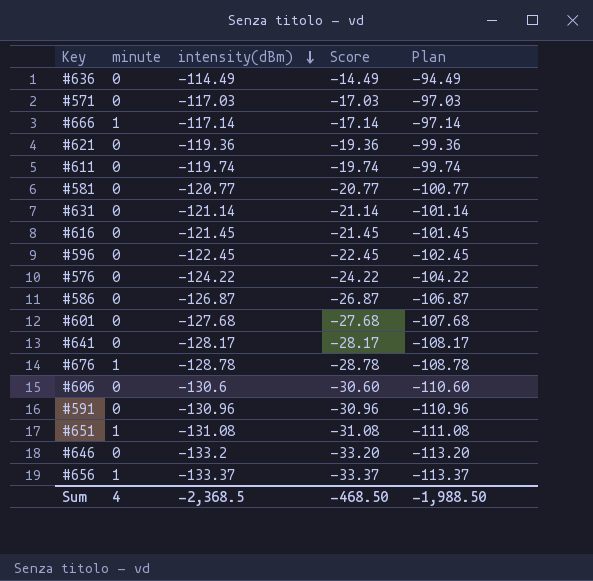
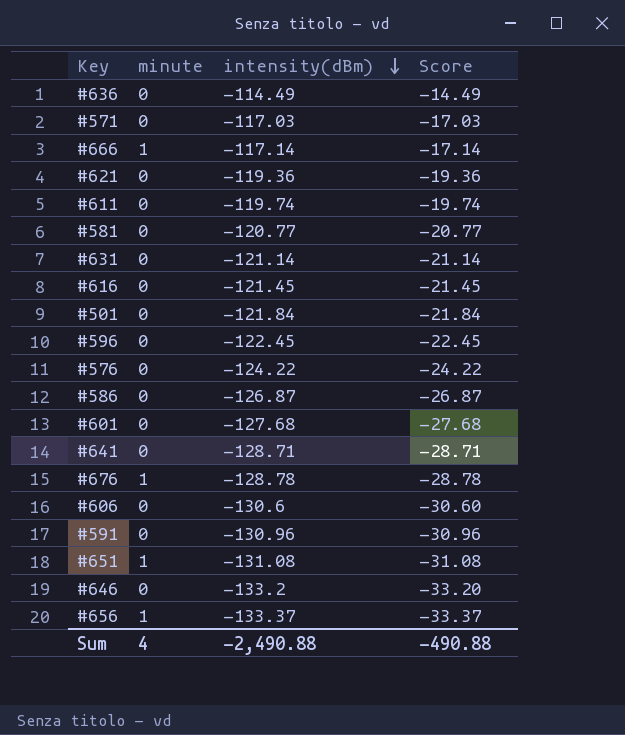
column Plan | formula: [intensity(dBm)] + 20 -> none
row #501: none -> 0 | -121.84 | -21.84
#641 | intensity(dBm): -128.17 -> -128.71
#641 | Score: -28.17 -> -28.71
Sum | intensity(dBm): -2,368.5 -> -2,490.88
Sum | Score: -468.50 -> -490.88

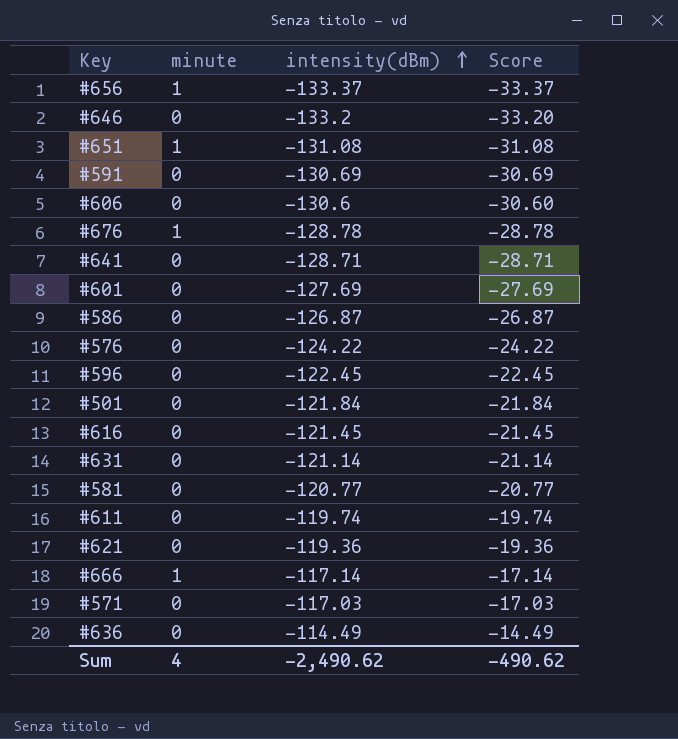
row order: intensity(dBm) descending -> intensity(dBm) ascending
#591 | intensity(dBm): -130.96 -> -130.69
#591 | Score: -30.96 -> -30.69
#601 | intensity(dBm): -127.68 -> -127.69
#601 | Score: -27.68 -> -27.69
Sum | intensity(dBm): -2,490.88 -> -2,490.62
Sum | Score: -490.88 -> -490.62

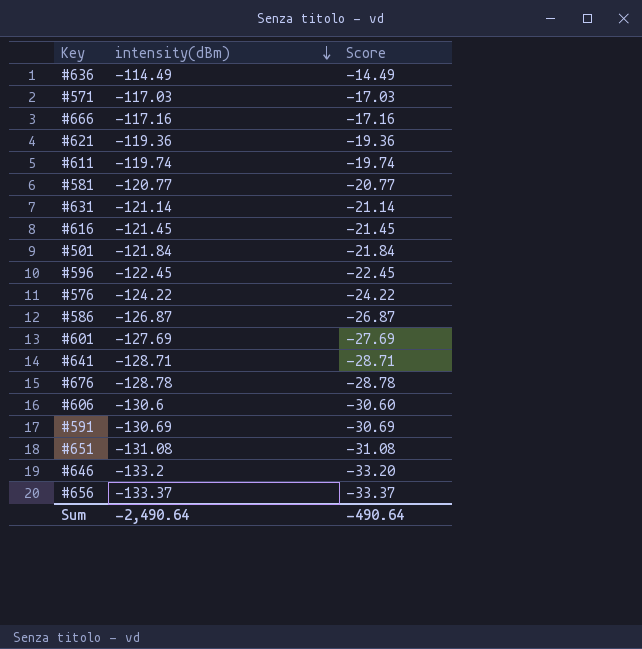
row order: intensity(dBm) ascending -> intensity(dBm) descending
column minute | position: 2 -> none
#666 | intensity(dBm): -117.14 -> -117.16
#666 | Score: -17.14 -> -17.16
Sum | intensity(dBm): -2,490.62 -> -2,490.64
Sum | Score: -490.62 -> -490.64

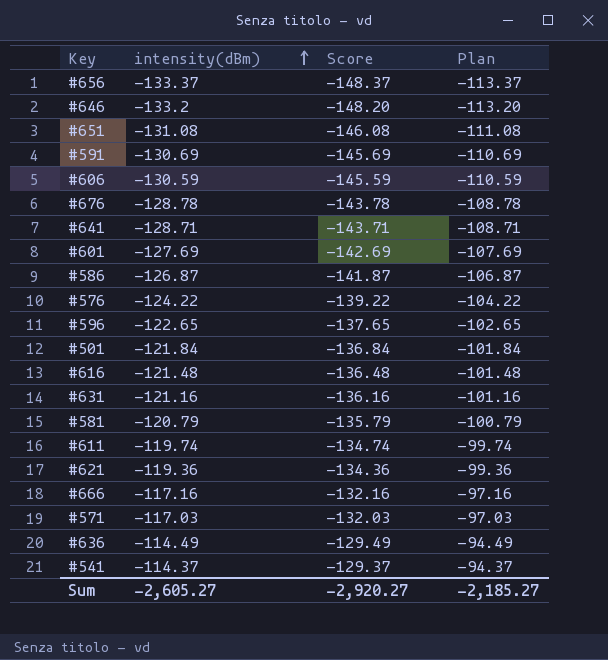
row order: intensity(dBm) descending -> intensity(dBm) ascending
column Score | formula: [intensity(dBm)] + 100 -> [intensity(dBm)] - 15
column Plan | formula: none -> [intensity(dBm)] + 20
#606 | intensity(dBm): -130.6 -> -130.59
#596 | intensity(dBm): -122.45 -> -122.65
#616 | intensity(dBm): -121.45 -> -121.48
#631 | intensity(dBm): -121.14 -> -121.16
#581 | intensity(dBm): -120.77 -> -120.79
row #541: none -> -114.37 | -129.37 | -94.37
Sum | intensity(dBm): -2,490.64 -> -2,605.27
Sum | Score: -490.64 -> -2,920.27

